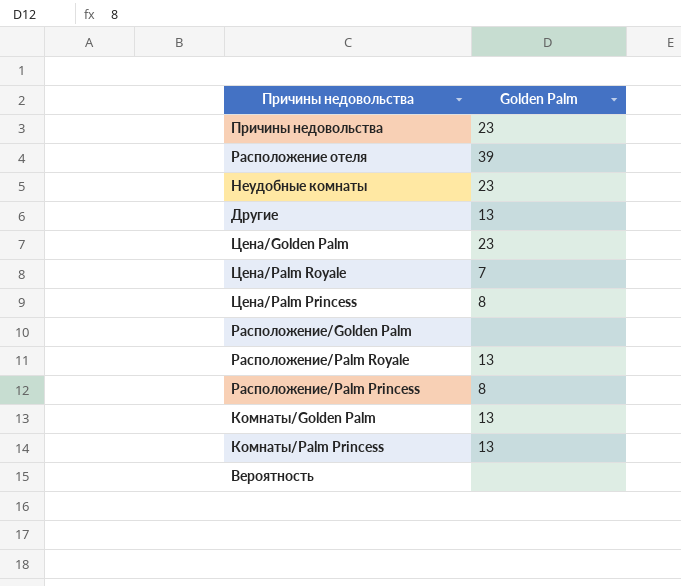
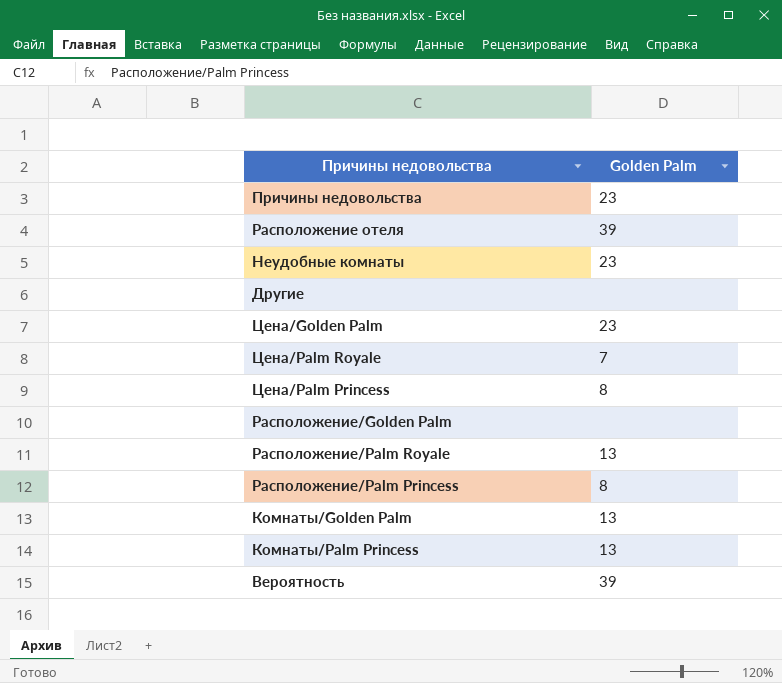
Другие | Golden Palm: 13 -> none
Вероятность | Golden Palm: none -> 39

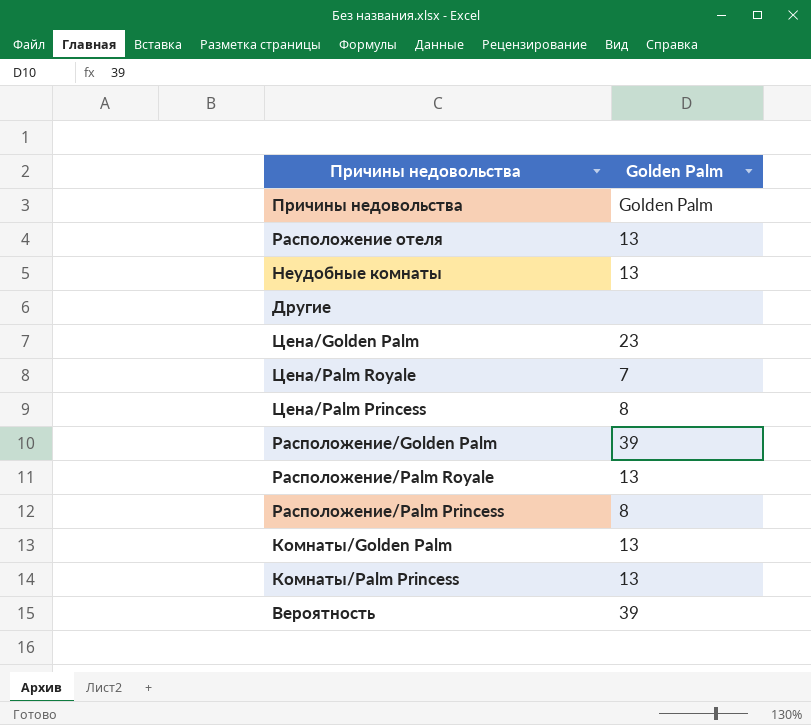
Причины недовольства | Golden Palm: 23 -> Golden Palm
Расположение отеля | Golden Palm: 39 -> 13
Неудобные комнаты | Golden Palm: 23 -> 13
Расположение/Golden Palm | Golden Palm: none -> 39

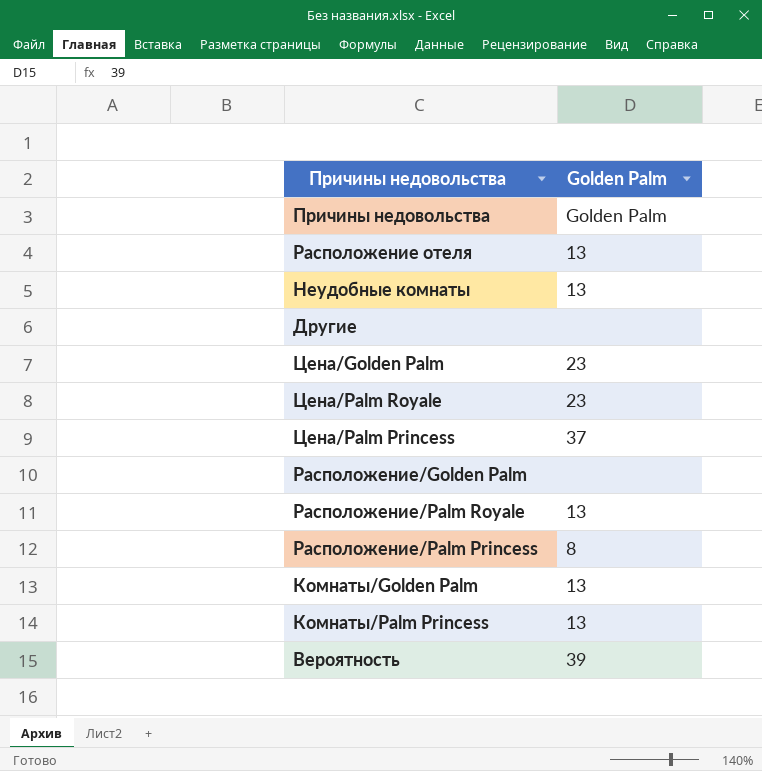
Цена/Palm Royale | Golden Palm: 7 -> 23
Цена/Palm Princess | Golden Palm: 8 -> 37
Расположение/Golden Palm | Golden Palm: 39 -> none

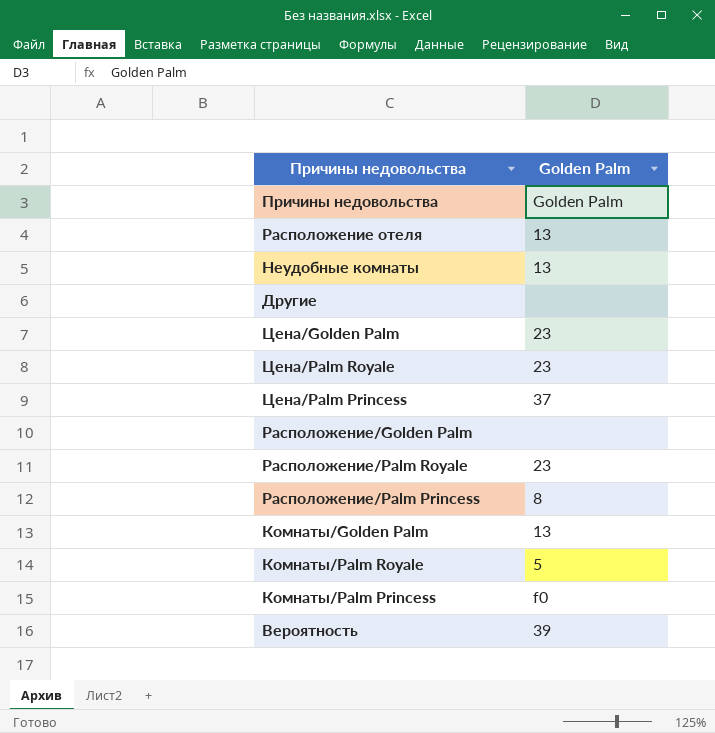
Расположение/Palm Royale | Golden Palm: 13 -> 23
row Комнаты/Palm Royale: none -> 5
Комнаты/Palm Princess | Golden Palm: 13 -> f0

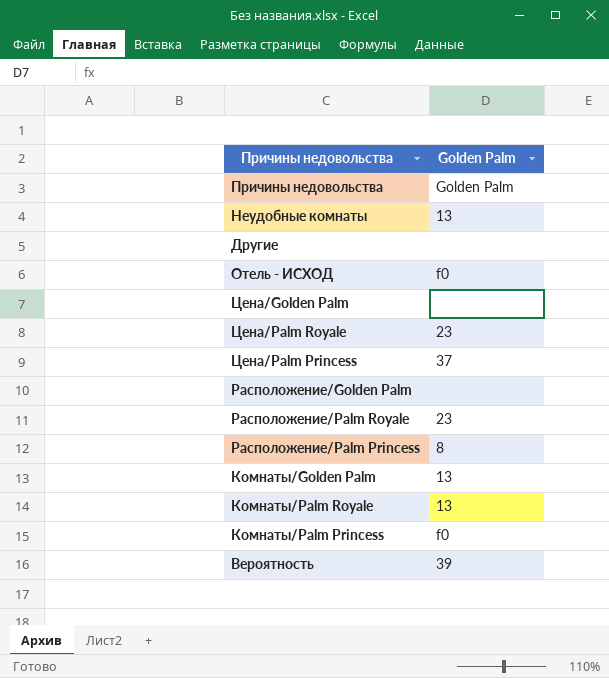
row Расположение отеля: 13 -> none
row Отель - ИСХОД: none -> f0
Ценa/Golden Palm | Golden Palm: 23 -> none
Комнаты/Palm Royale | Golden Palm: 5 -> 13

